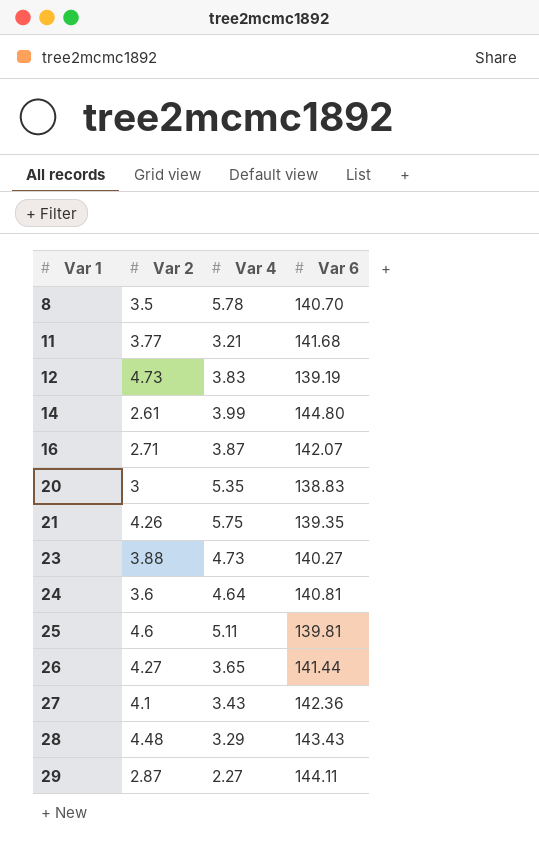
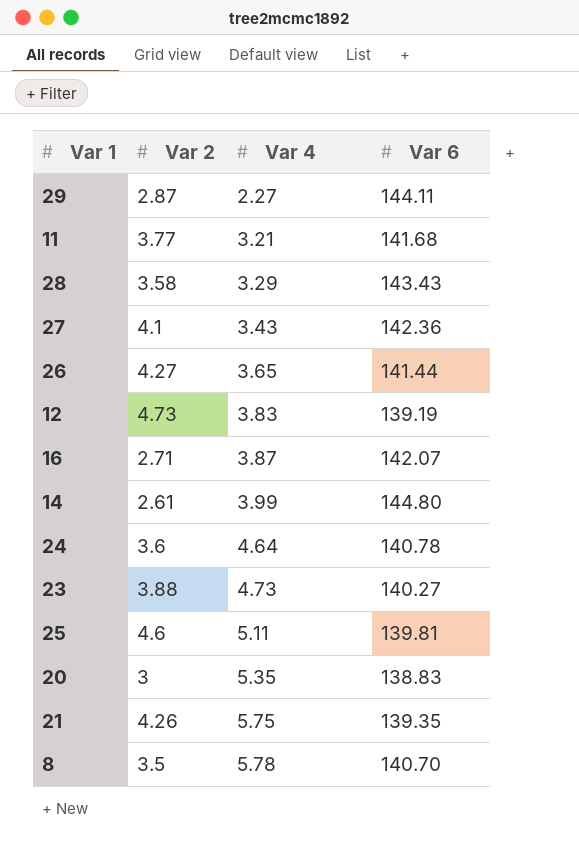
row order: Var 1 ascending -> Var 4 ascending
28 | Var 2: 4.48 -> 3.58
24 | Var 6: 140.81 -> 140.78

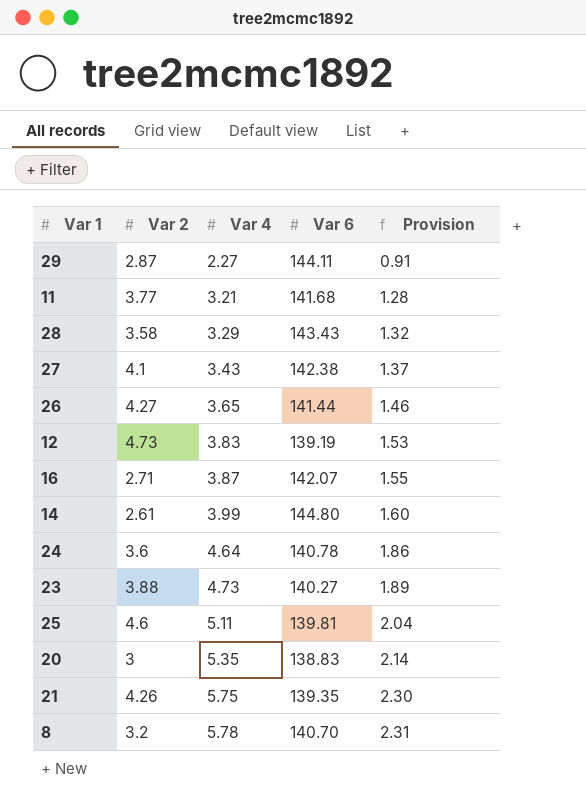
column Provision | formula: none -> [Var 4] * 0.4
27 | Var 6: 142.36 -> 142.38
8 | Var 2: 3.5 -> 3.2

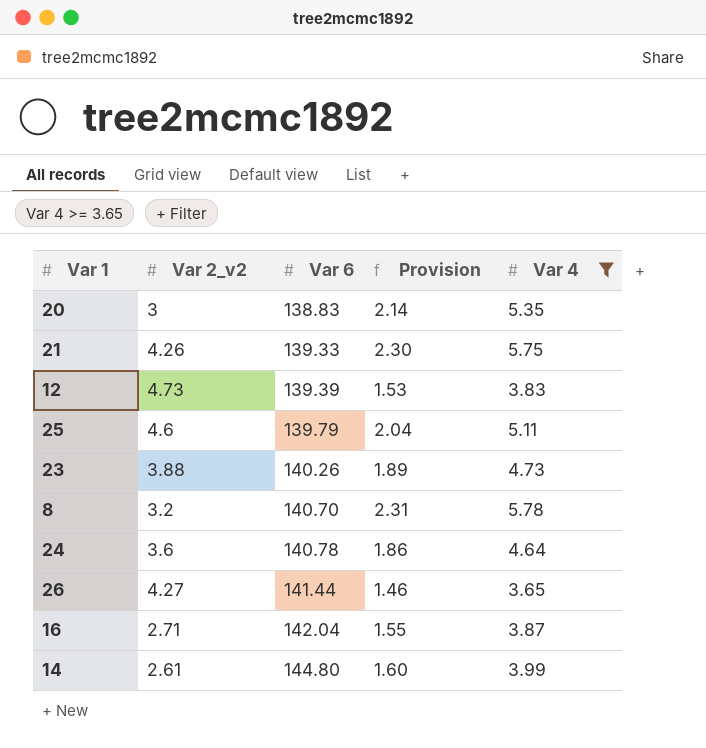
filter: none -> Var 4 >= 3.65
row order: Var 4 ascending -> Var 6 ascending
column name: Var 2 -> Var 2_v2
column Var 4 | position: 3 -> 5
21 | Var 6: 139.35 -> 139.33
12 | Var 6: 139.19 -> 139.39
25 | Var 6: 139.81 -> 139.79
23 | Var 6: 140.27 -> 140.26
16 | Var 6: 142.07 -> 142.04

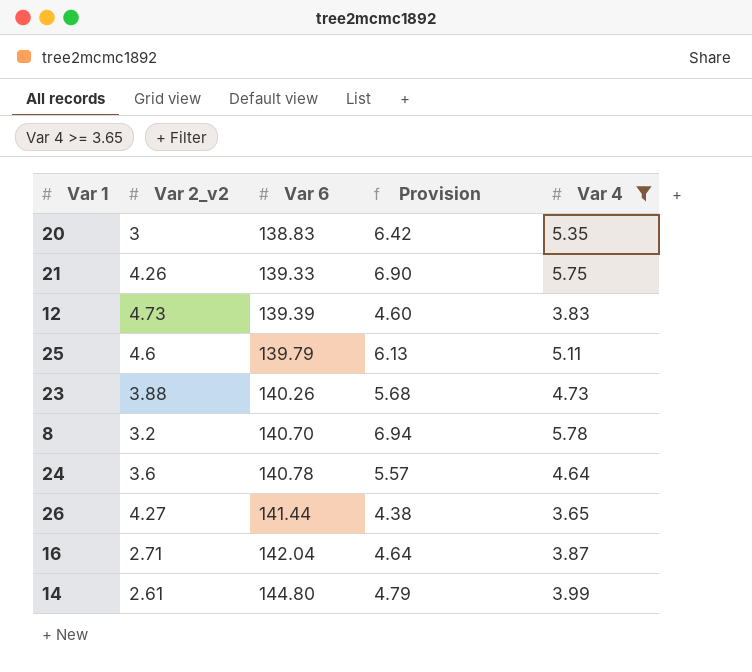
column Provision | formula: [Var 4] * 0.4 -> [Var 4] * 1.2

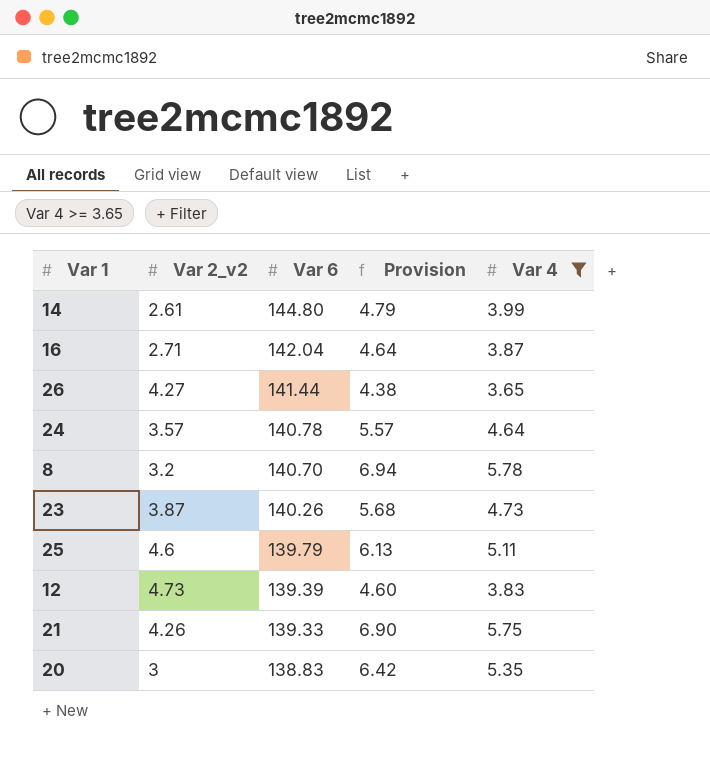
row order: Var 6 ascending -> Var 6 descending
24 | Var 2_v2: 3.6 -> 3.57
23 | Var 2_v2: 3.88 -> 3.87

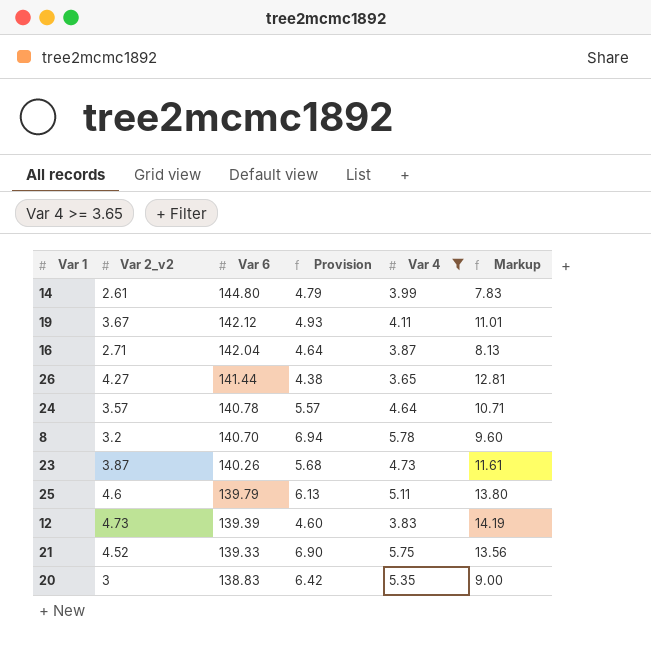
column Markup | formula: none -> [Var 2_v2] * 3
row 19: none -> 3.67 | 142.12 | 4.93 | 4.11 | 11.01
21 | Var 2_v2: 4.26 -> 4.52

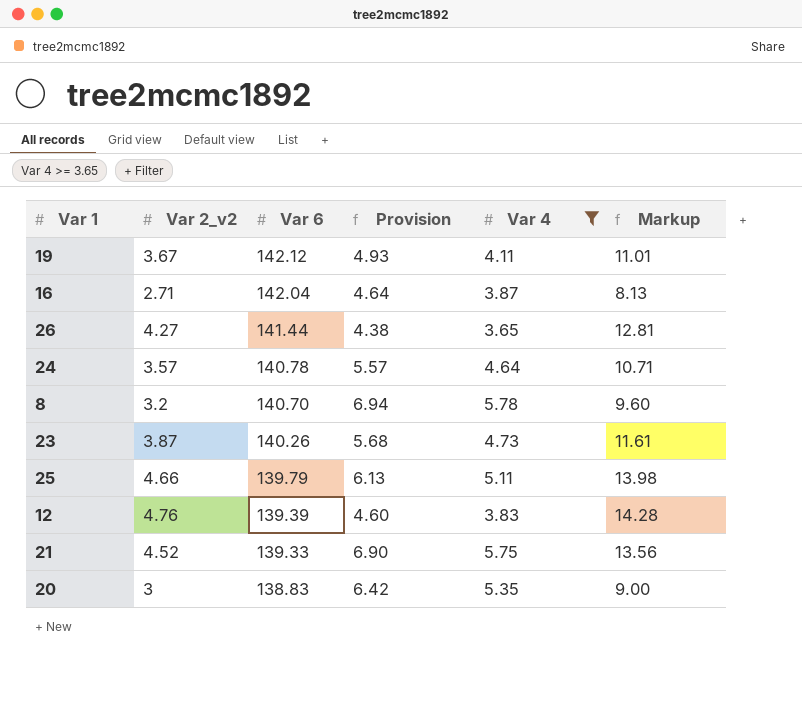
row 14: 2.61 | 144.80 | 4.79 | 3.99 | 7.83 -> none
25 | Var 2_v2: 4.6 -> 4.66
25 | Markup: 13.80 -> 13.98
12 | Var 2_v2: 4.73 -> 4.76
12 | Markup: 14.19 -> 14.28

